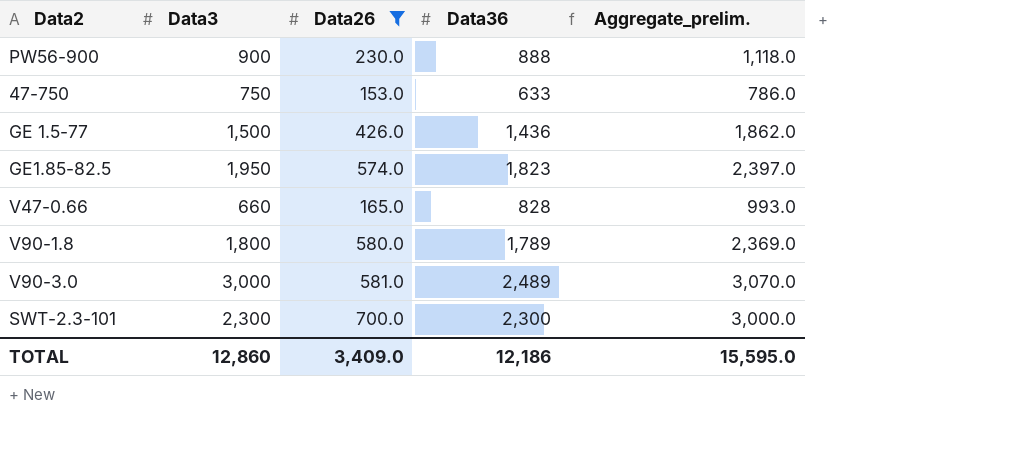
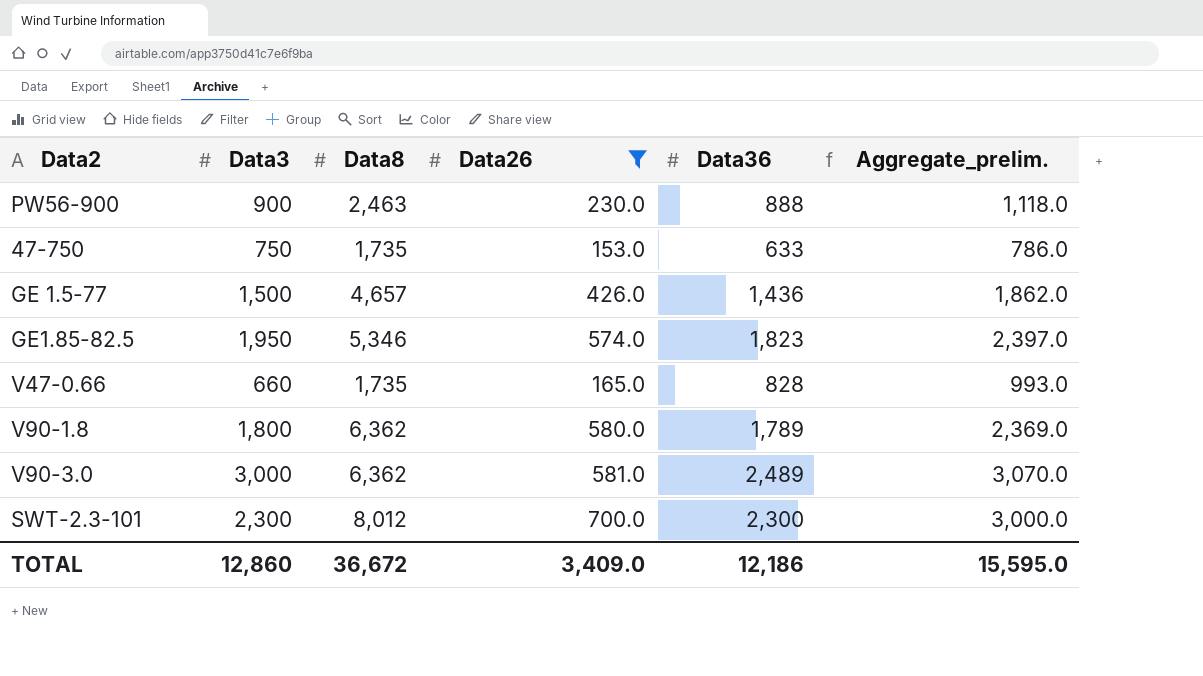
column Data8 | position: none -> 3

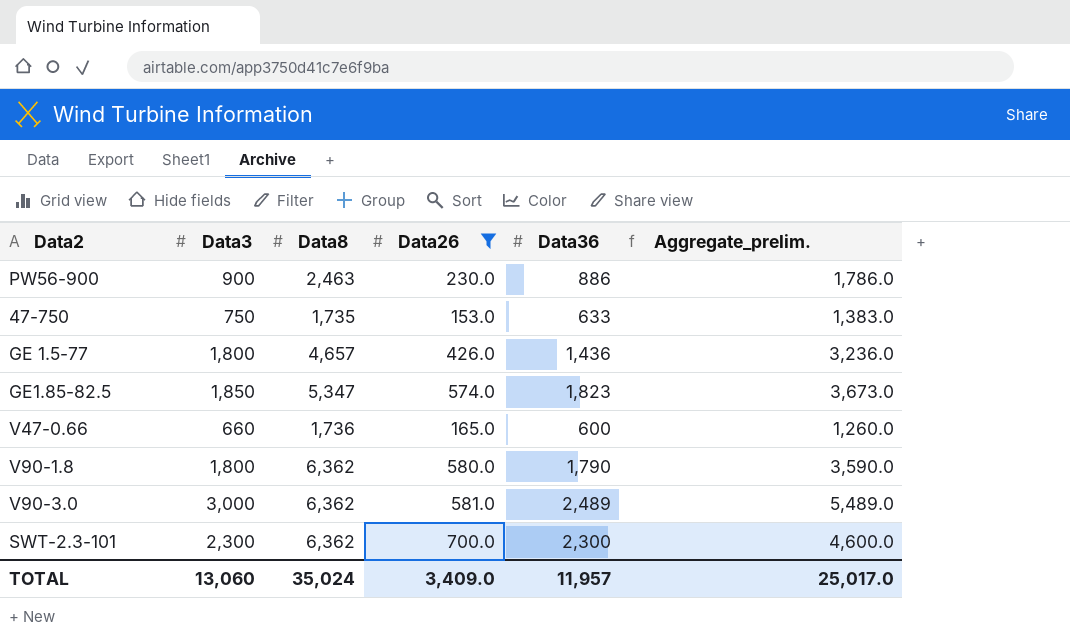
column Aggregate_prelim. | formula: [Data26] + [Data36] -> [Data3] + [Data36]
PW56-900 | Data36: 888 -> 886
GE 1.5-77 | Data3: 1,500 -> 1,800
GE1.85-82.5 | Data3: 1,950 -> 1,850
GE1.85-82.5 | Data8: 5,346 -> 5,347
V47-0.66 | Data8: 1,735 -> 1,736
V47-0.66 | Data36: 828 -> 600
V90-1.8 | Data36: 1,789 -> 1,790
SWT-2.3-101 | Data8: 8,012 -> 6,362
TOTAL | Data3: 12,860 -> 13,060
TOTAL | Data8: 36,672 -> 35,024
TOTAL | Data36: 12,186 -> 11,957
TOTAL | Aggregate_prelim.: 15,595.0 -> 25,017.0

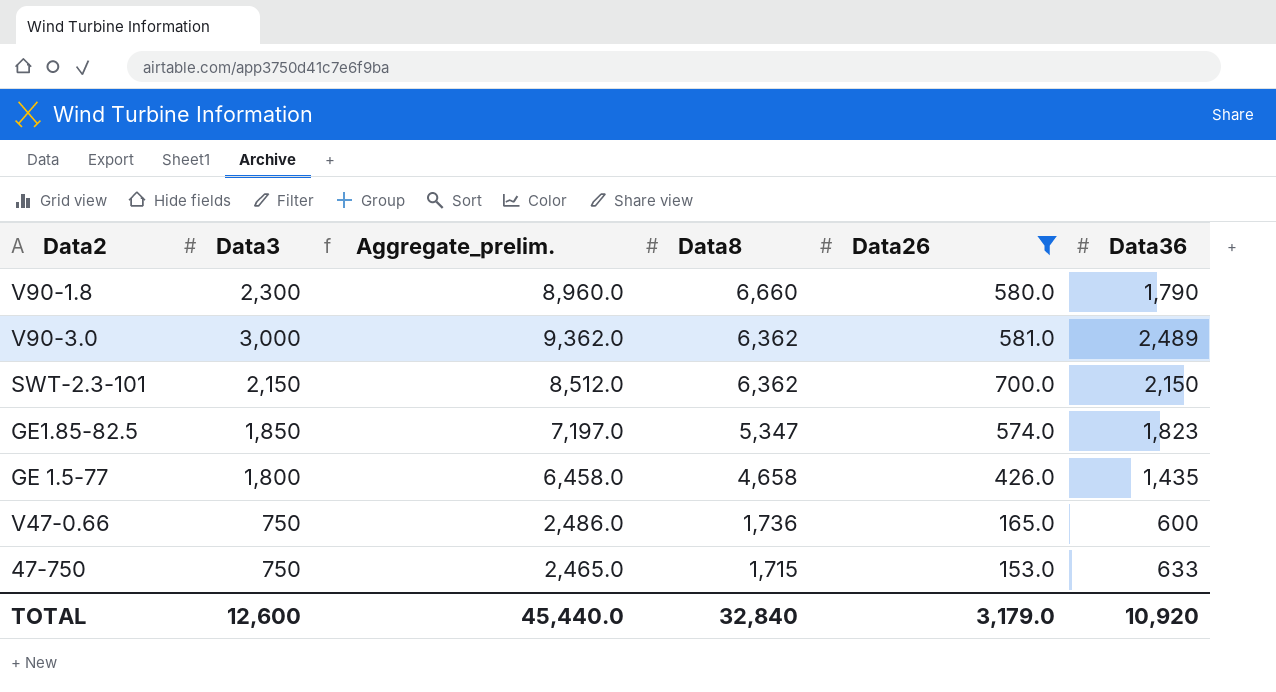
row order: none -> Data8 descending
column Aggregate_prelim. | formula: [Data3] + [Data36] -> [Data3] + [Data8]
column Aggregate_prelim. | position: 6 -> 3
row PW56-900: 900 | 2,463 | 230.0 | 886 | 1,786.0 -> none
V90-1.8 | Data3: 1,800 -> 2,300
V90-1.8 | Data8: 6,362 -> 6,660
SWT-2.3-101 | Data3: 2,300 -> 2,150
SWT-2.3-101 | Data36: 2,300 -> 2,150
GE 1.5-77 | Data8: 4,657 -> 4,658
GE 1.5-77 | Data36: 1,436 -> 1,435
V47-0.66 | Data3: 660 -> 750
47-750 | Data8: 1,735 -> 1,715
TOTAL | Data3: 13,060 -> 12,600
TOTAL | Aggregate_prelim.: 25,017.0 -> 45,440.0
TOTAL | Data8: 35,024 -> 32,840
TOTAL | Data26: 3,409.0 -> 3,179.0
TOTAL | Data36: 11,957 -> 10,920

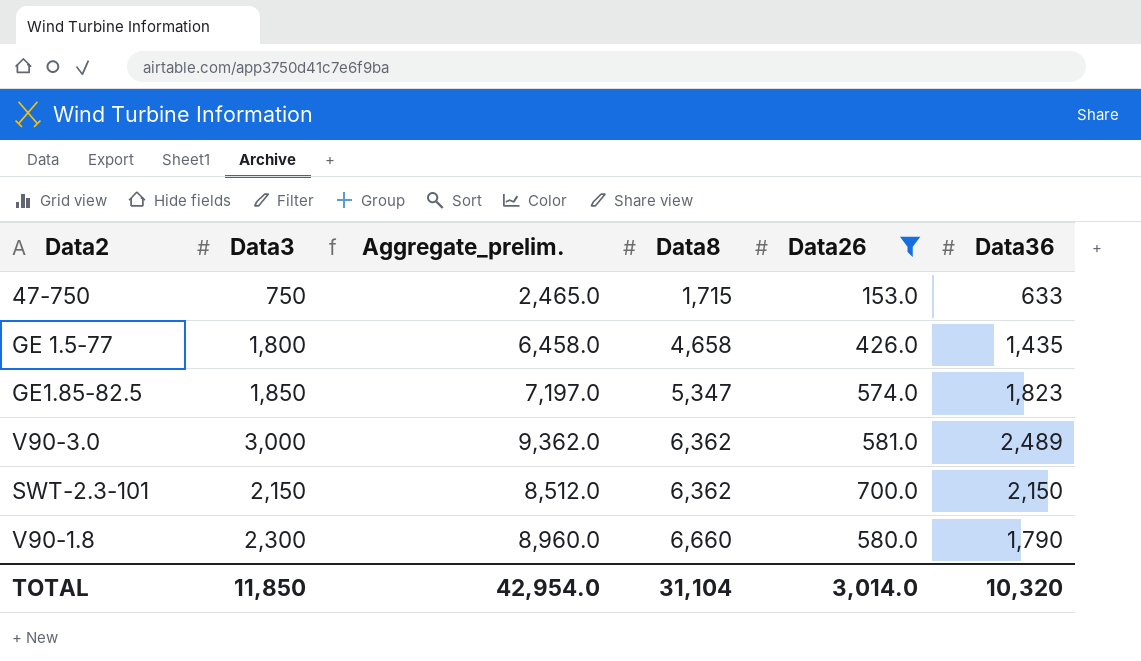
row order: Data8 descending -> Data8 ascending
row V47-0.66: 750 | 2,486.0 | 1,736 | 165.0 | 600 -> none
TOTAL | Data3: 12,600 -> 11,850
TOTAL | Aggregate_prelim.: 45,440.0 -> 42,954.0
TOTAL | Data8: 32,840 -> 31,104
TOTAL | Data26: 3,179.0 -> 3,014.0
TOTAL | Data36: 10,920 -> 10,320

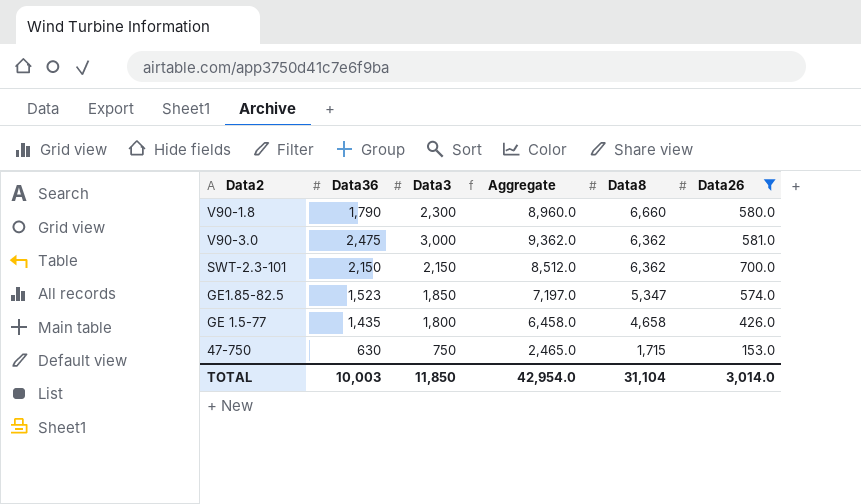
row order: Data8 ascending -> Data8 descending
column Data36 | position: 6 -> 2
column name: Aggregate_prelim. -> Aggregate
V90-3.0 | Data36: 2,489 -> 2,475
GE1.85-82.5 | Data36: 1,823 -> 1,523
47-750 | Data36: 633 -> 630
TOTAL | Data36: 10,320 -> 10,003

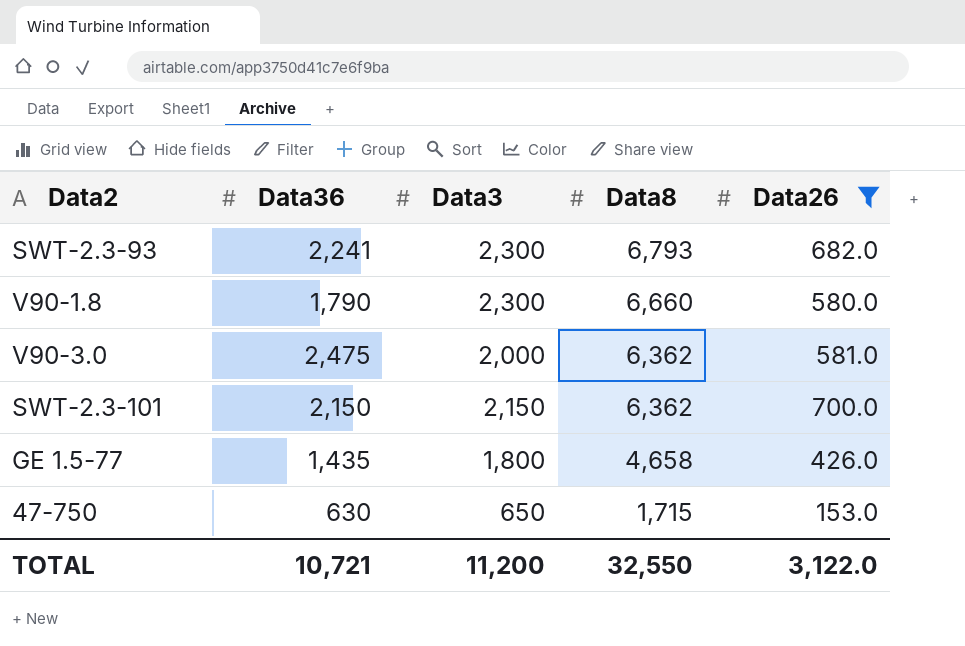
column Aggregate | formula: [Data3] + [Data8] -> none
row GE1.85-82.5: 1,523 | 1,850 | 7,197.0 | 5,347 | 574.0 -> none
row SWT-2.3-93: none -> 2,241 | 2,300 | 6,793 | 682.0
V90-3.0 | Data3: 3,000 -> 2,000
47-750 | Data3: 750 -> 650
TOTAL | Data36: 10,003 -> 10,721
TOTAL | Data3: 11,850 -> 11,200
TOTAL | Data8: 31,104 -> 32,550
TOTAL | Data26: 3,014.0 -> 3,122.0

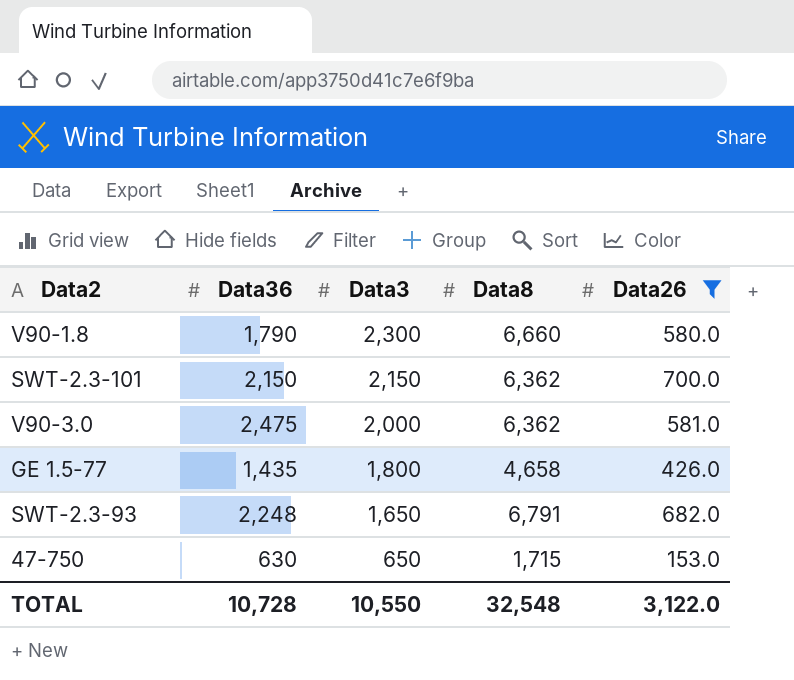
row order: Data8 descending -> Data3 descending
SWT-2.3-93 | Data36: 2,241 -> 2,248
SWT-2.3-93 | Data3: 2,300 -> 1,650
SWT-2.3-93 | Data8: 6,793 -> 6,791
TOTAL | Data36: 10,721 -> 10,728
TOTAL | Data3: 11,200 -> 10,550
TOTAL | Data8: 32,550 -> 32,548

